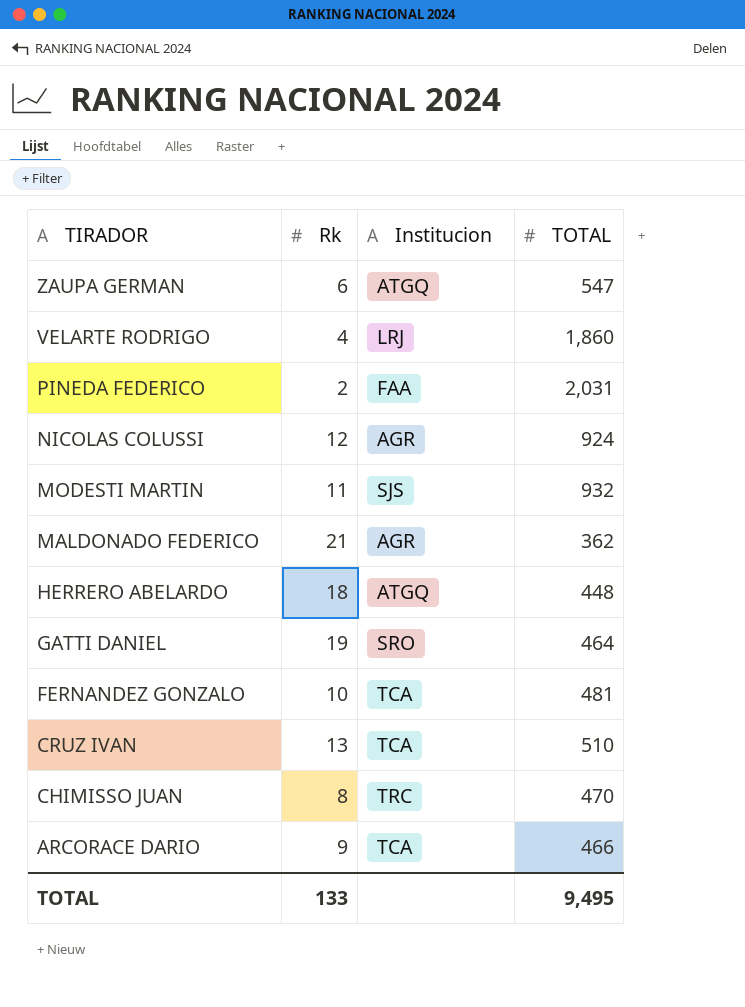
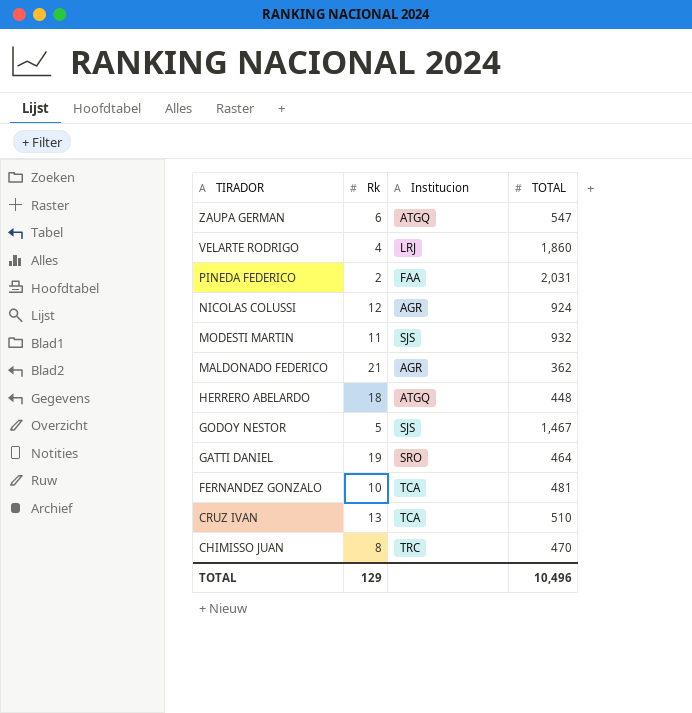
row ARCORACE DARIO: 9 | TCA | 466 -> none
row GODOY NESTOR: none -> 5 | SJS | 1,467
TOTAL | Rk: 133 -> 129
TOTAL | TOTAL: 9,495 -> 10,496

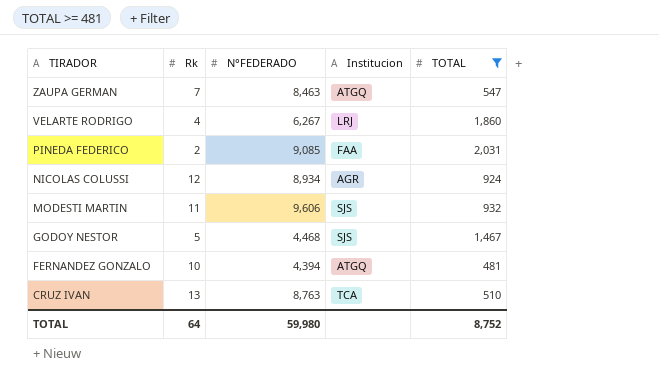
filter: none -> TOTAL >= 481
column N°FEDERADO | position: none -> 3
ZAUPA GERMAN | Rk: 6 -> 7
FERNANDEZ GONZALO | Institucion: TCA -> ATGQ
TOTAL | Rk: 129 -> 64
TOTAL | TOTAL: 10,496 -> 8,752

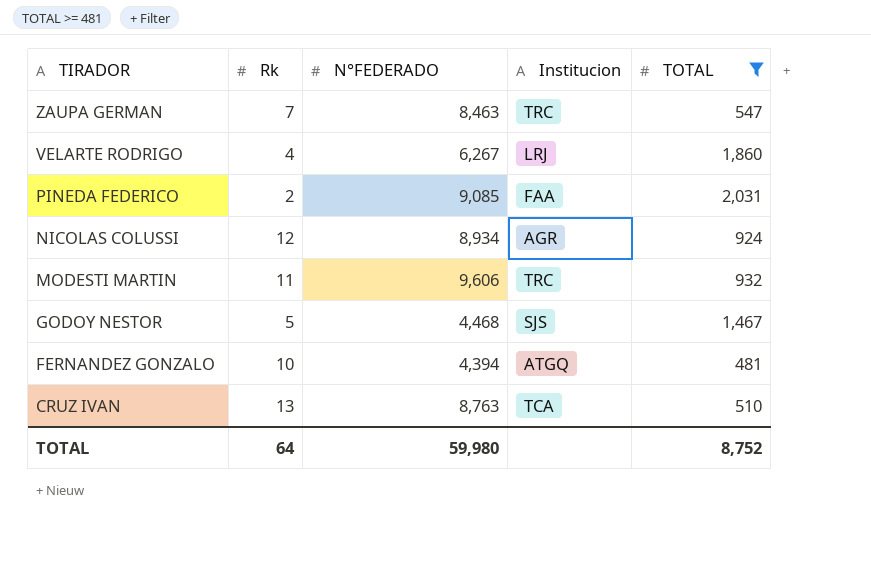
ZAUPA GERMAN | Institucion: ATGQ -> TRC
MODESTI MARTIN | Institucion: SJS -> TRC

